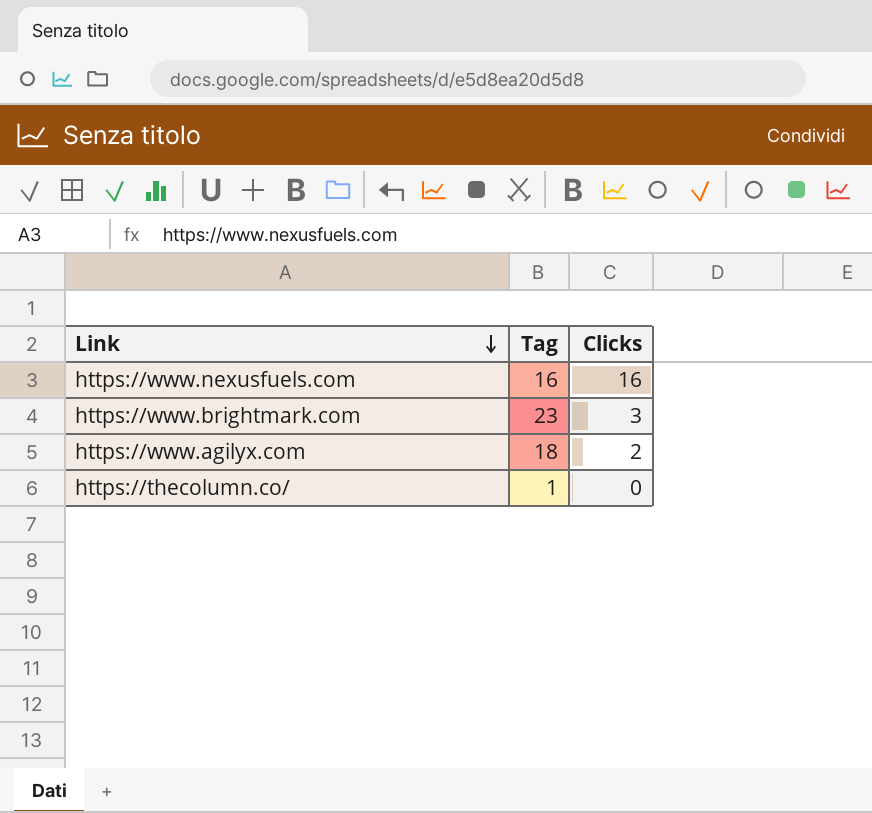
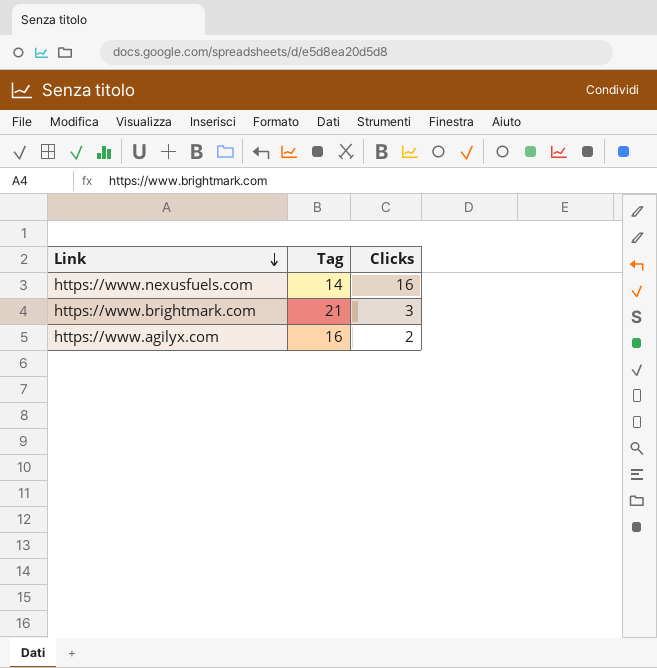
row https://thecolumn.co/: 1 | 0 -> none
https://www.nexusfuels.com | Tag: 16 -> 14
https://www.brightmark.com | Tag: 23 -> 21
https://www.agilyx.com | Tag: 18 -> 16

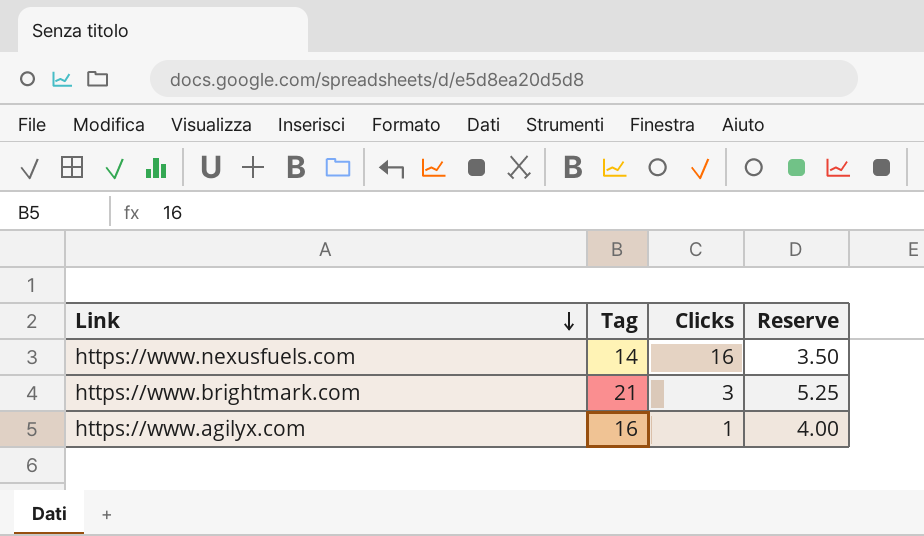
column Reserve | formula: none -> [Tag] * 0.25
https://www.agilyx.com | Clicks: 2 -> 1

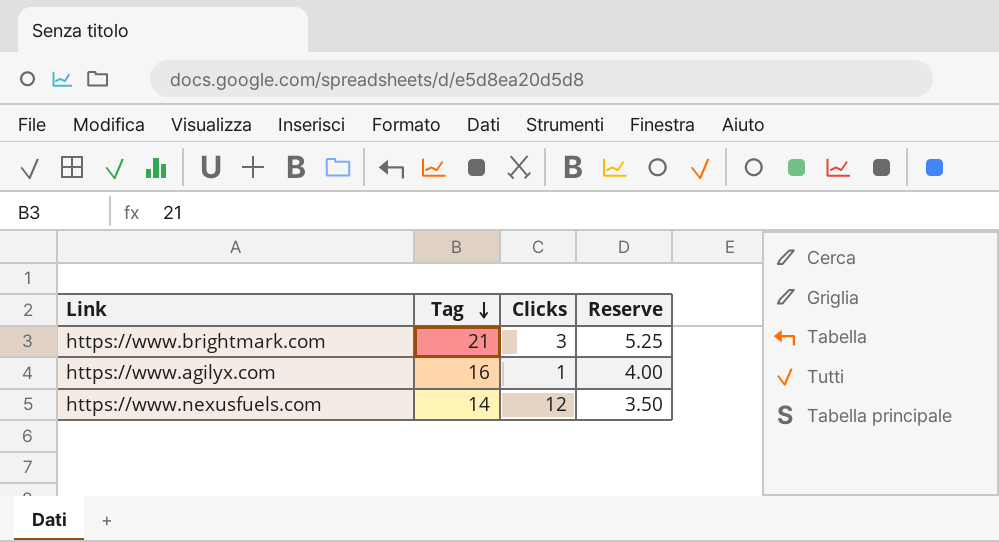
row order: Link descending -> Tag descending
https://www.nexusfuels.com | Clicks: 16 -> 12

